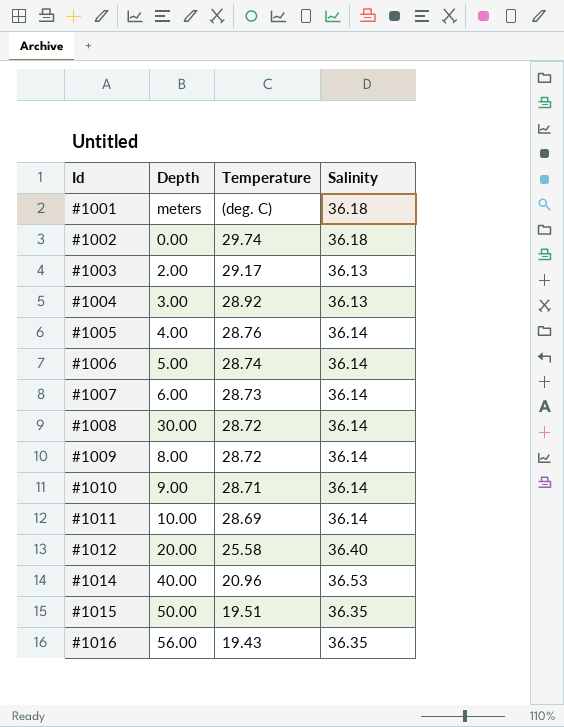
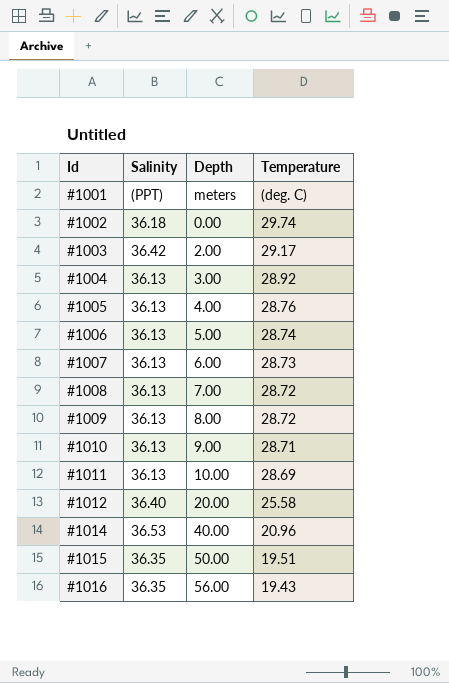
column Salinity | position: 4 -> 2
#1001 | Salinity: 36.18 -> (PPT)
#1003 | Salinity: 36.13 -> 36.42
#1005 | Salinity: 36.14 -> 36.13
#1006 | Salinity: 36.14 -> 36.13
#1007 | Salinity: 36.14 -> 36.13
#1008 | Salinity: 36.14 -> 36.13
#1008 | Depth: 30.00 -> 7.00
#1009 | Salinity: 36.14 -> 36.13
#1010 | Salinity: 36.14 -> 36.13
#1011 | Salinity: 36.14 -> 36.13

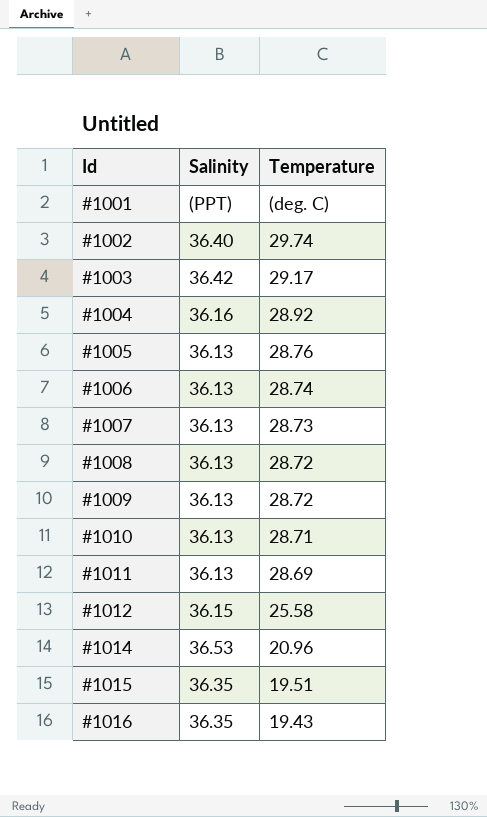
column Depth | position: 3 -> none
#1002 | Salinity: 36.18 -> 36.40
#1004 | Salinity: 36.13 -> 36.16
#1012 | Salinity: 36.40 -> 36.15

